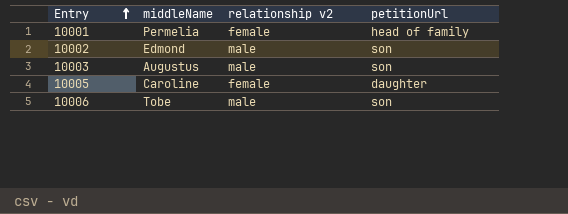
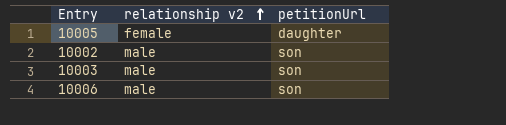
row order: Entry ascending -> relationship v2 ascending
column middleName | position: 2 -> none
row 10001: Permelia | female | head of family -> none

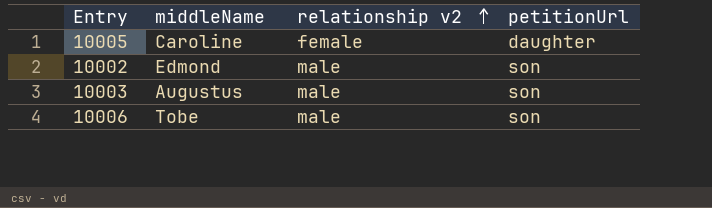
column middleName | position: none -> 2

